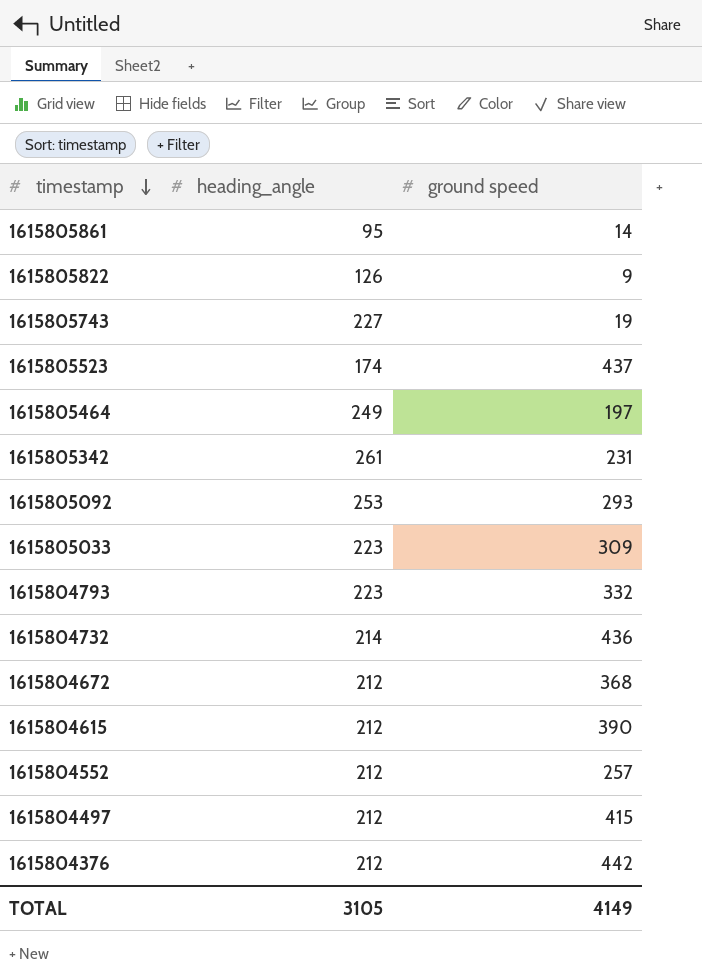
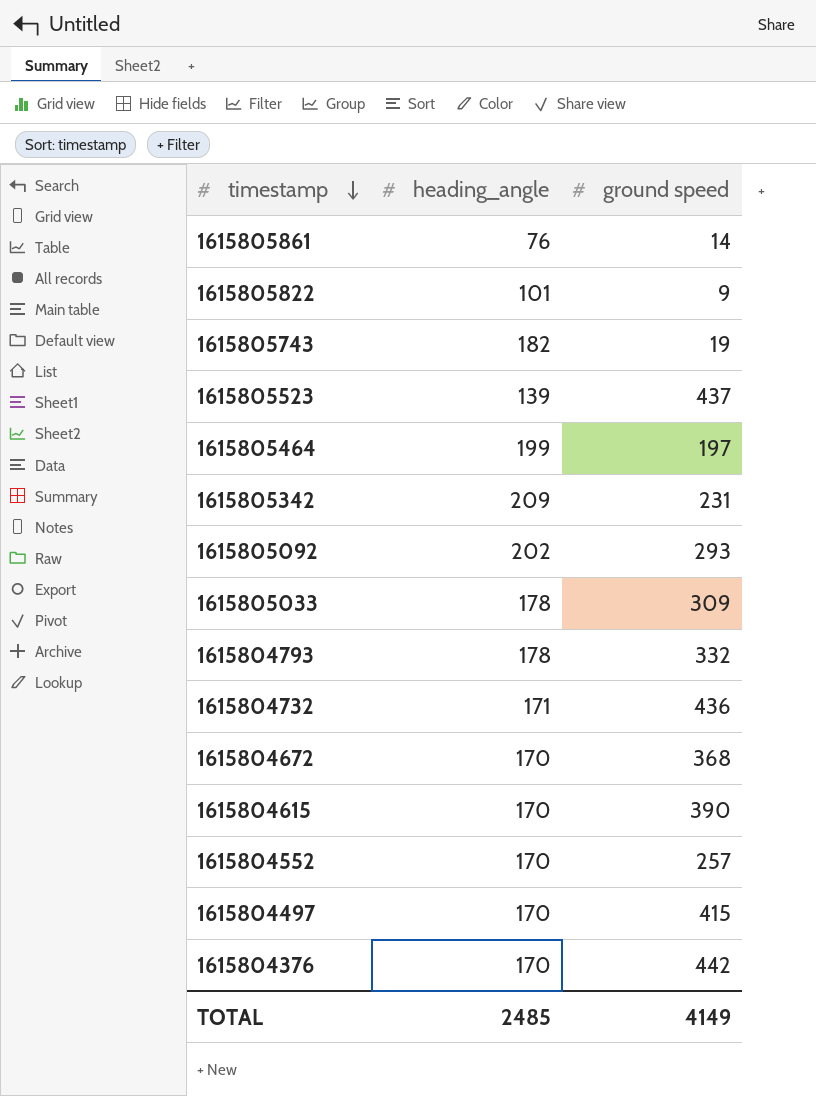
1615805861 | heading_angle: 95 -> 76
1615805822 | heading_angle: 126 -> 101
1615805743 | heading_angle: 227 -> 182
1615805523 | heading_angle: 174 -> 139
1615805464 | heading_angle: 249 -> 199
1615805342 | heading_angle: 261 -> 209
1615805092 | heading_angle: 253 -> 202
1615805033 | heading_angle: 223 -> 178
1615804793 | heading_angle: 223 -> 178
1615804732 | heading_angle: 214 -> 171
1615804672 | heading_angle: 212 -> 170
1615804615 | heading_angle: 212 -> 170
1615804552 | heading_angle: 212 -> 170
1615804497 | heading_angle: 212 -> 170
1615804376 | heading_angle: 212 -> 170
TOTAL | heading_angle: 3105 -> 2485

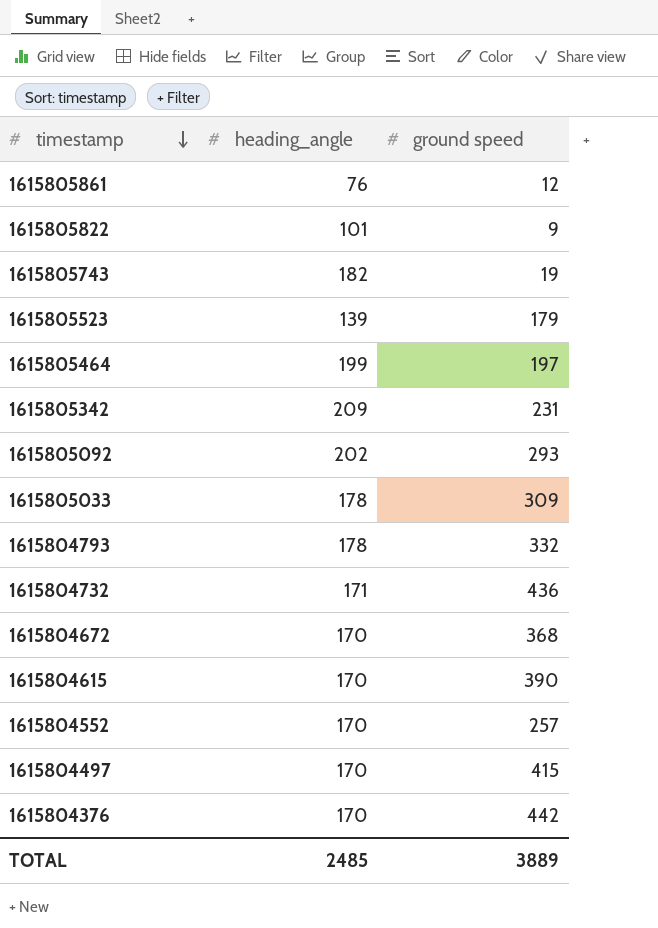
1615805861 | ground speed: 14 -> 12
1615805523 | ground speed: 437 -> 179
TOTAL | ground speed: 4149 -> 3889

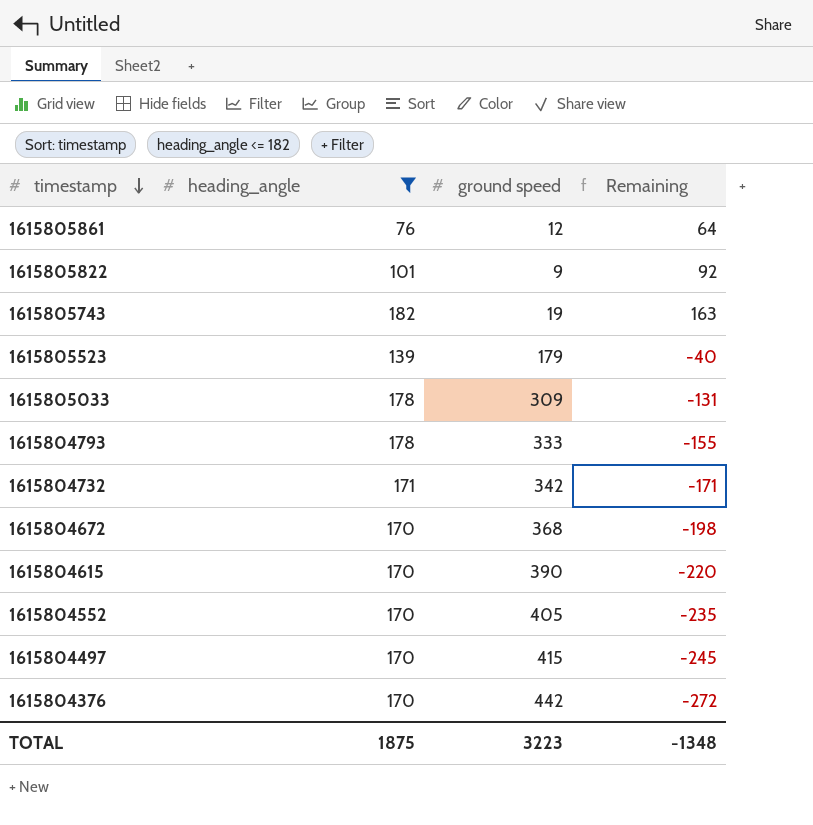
filter: none -> heading_angle <= 182
column Remaining | formula: none -> [heading_angle] - [ground speed]
1615804793 | ground speed: 332 -> 333
1615804732 | ground speed: 436 -> 342
1615804552 | ground speed: 257 -> 405
TOTAL | heading_angle: 2485 -> 1875
TOTAL | ground speed: 3889 -> 3223

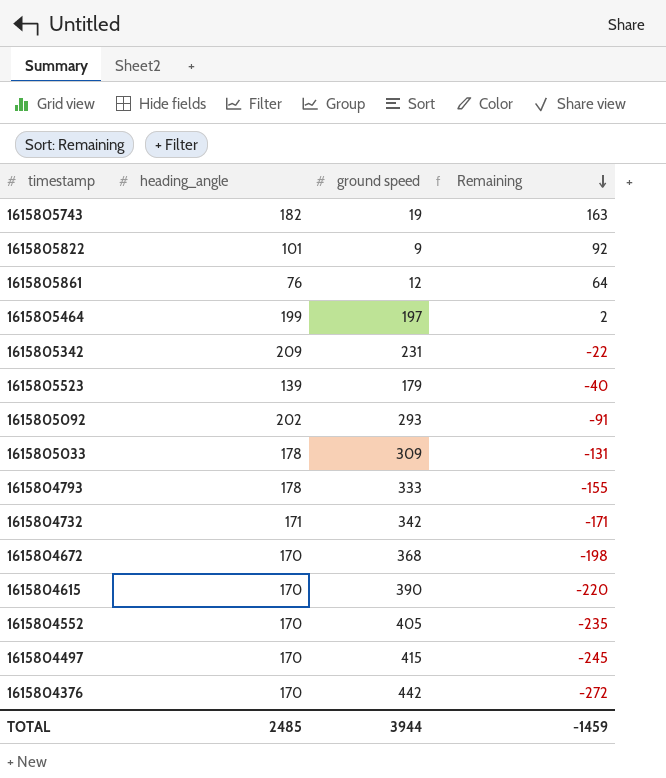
filter: heading_angle <= 182 -> none
row order: timestamp descending -> Remaining descending
TOTAL | heading_angle: 1875 -> 2485
TOTAL | ground speed: 3223 -> 3944
TOTAL | Remaining: -1348 -> -1459

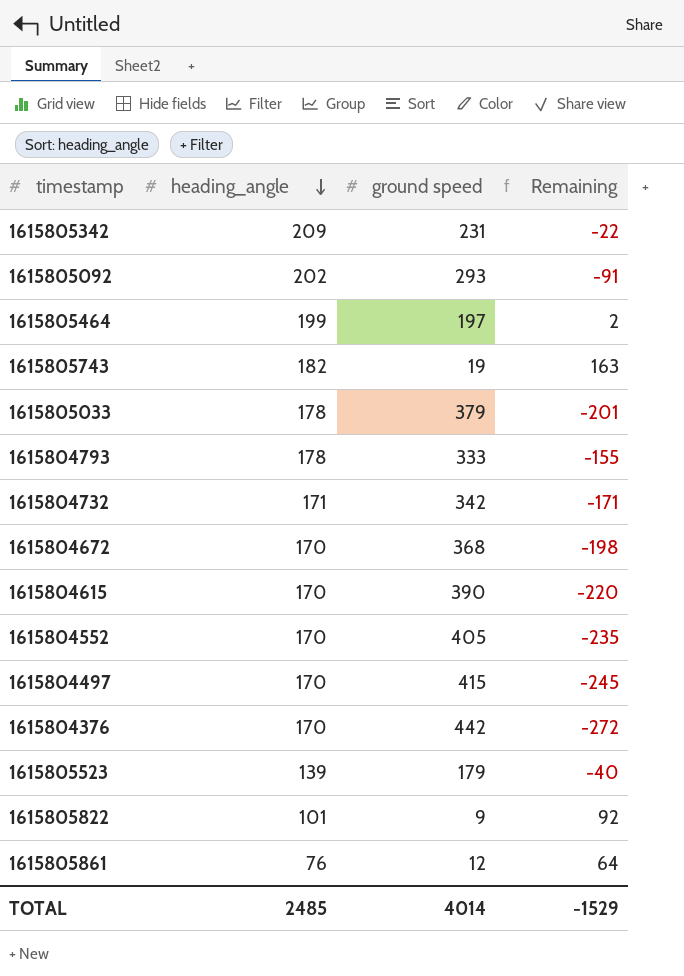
row order: Remaining descending -> heading_angle descending
1615805033 | ground speed: 309 -> 379
1615805033 | Remaining: -131 -> -201
TOTAL | ground speed: 3944 -> 4014
TOTAL | Remaining: -1459 -> -1529

